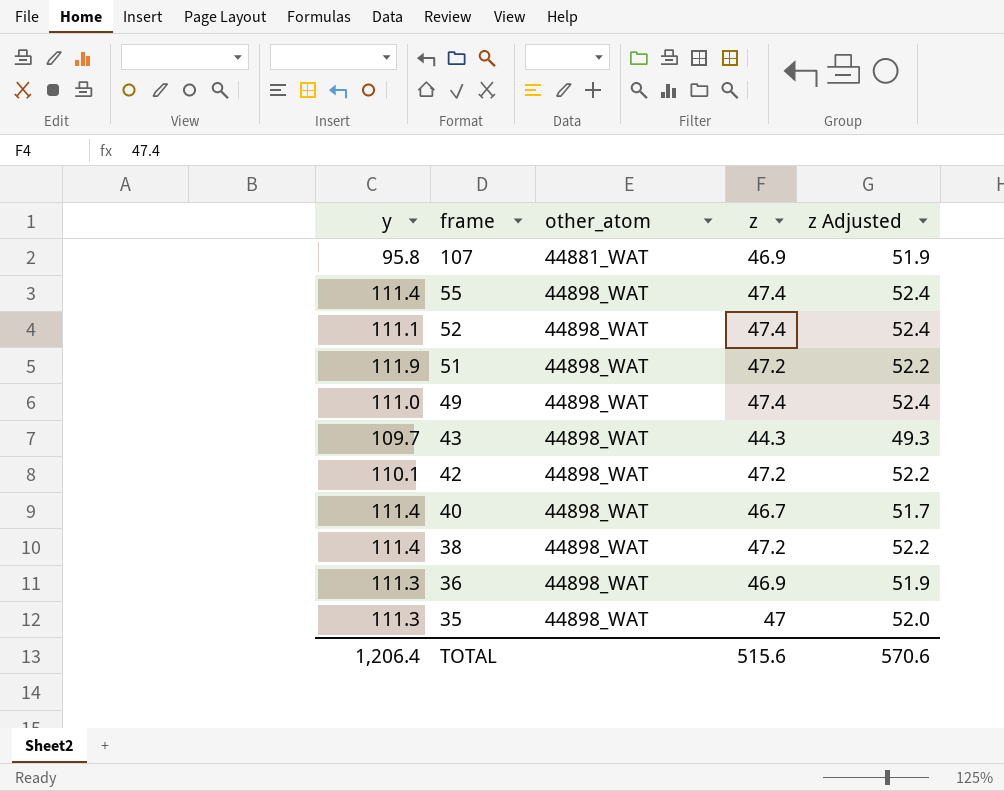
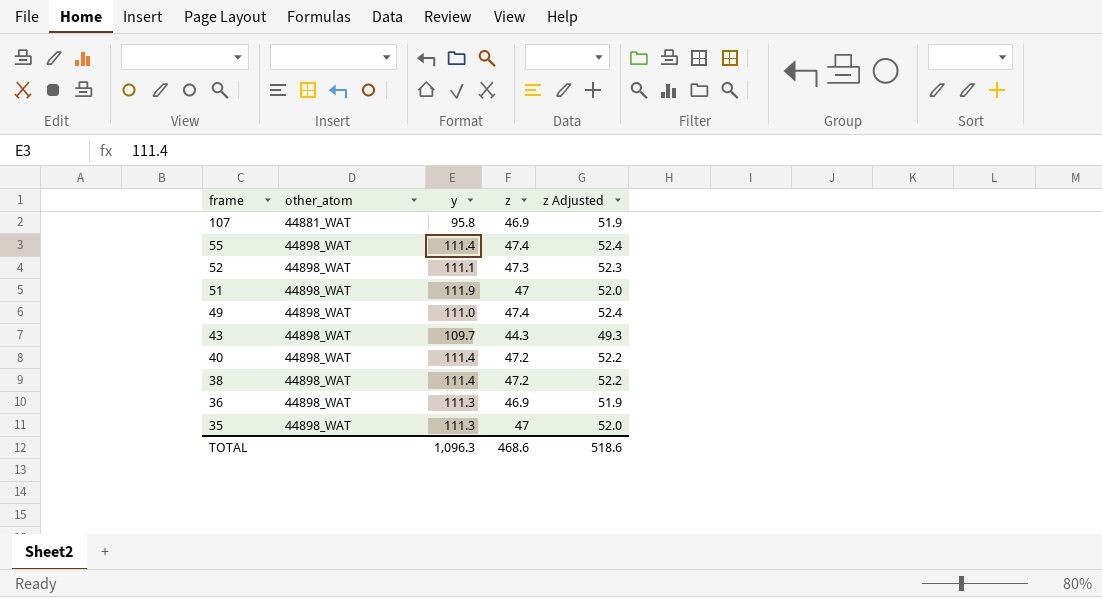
column y | position: 1 -> 3
row 42: 110.1 | 44898_WAT | 47.2 | 52.2 -> none
52 | z: 47.4 -> 47.3
52 | z Adjusted: 52.4 -> 52.3
51 | z: 47.2 -> 47
51 | z Adjusted: 52.2 -> 52.0
40 | z: 46.7 -> 47.2
40 | z Adjusted: 51.7 -> 52.2
TOTAL | y: 1,206.4 -> 1,096.3
TOTAL | z: 515.6 -> 468.6
TOTAL | z Adjusted: 570.6 -> 518.6

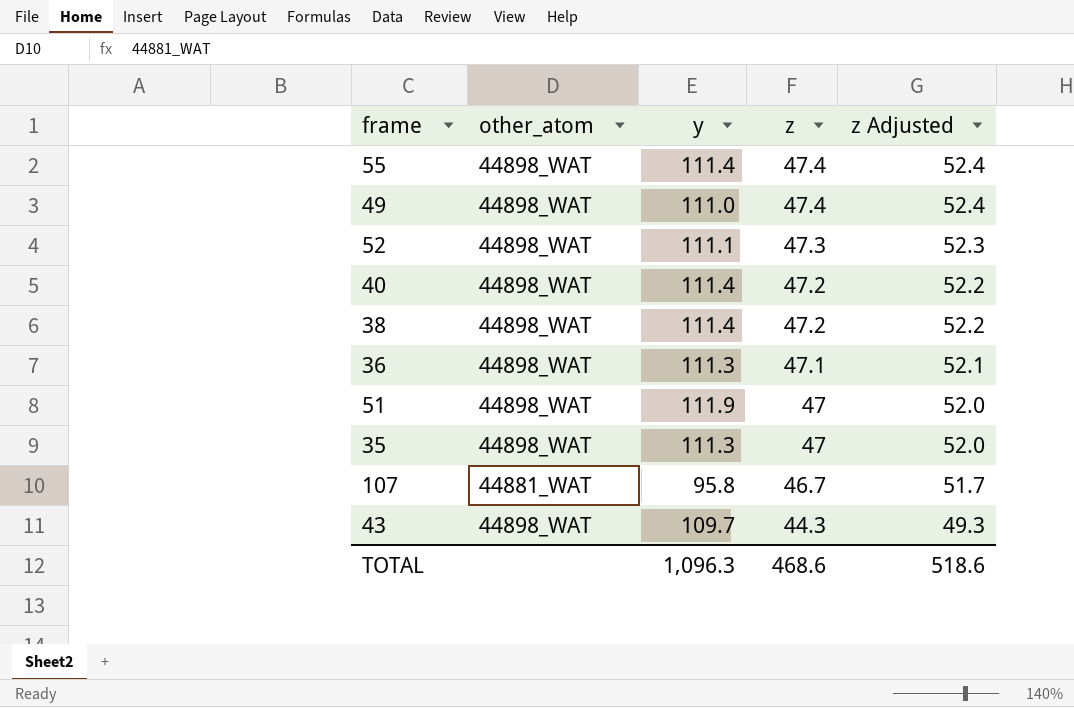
row order: frame descending -> z descending
36 | z: 46.9 -> 47.1
36 | z Adjusted: 51.9 -> 52.1
107 | z: 46.9 -> 46.7
107 | z Adjusted: 51.9 -> 51.7

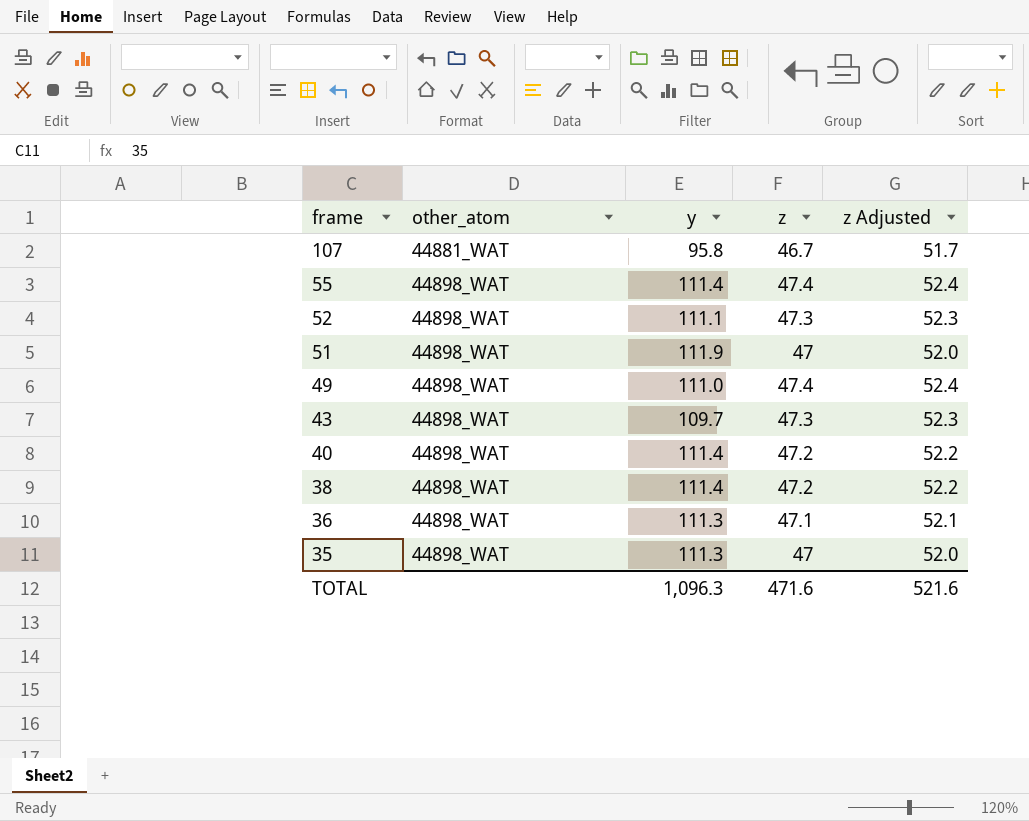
row order: z descending -> frame descending
43 | z: 44.3 -> 47.3
43 | z Adjusted: 49.3 -> 52.3
TOTAL | z: 468.6 -> 471.6
TOTAL | z Adjusted: 518.6 -> 521.6

